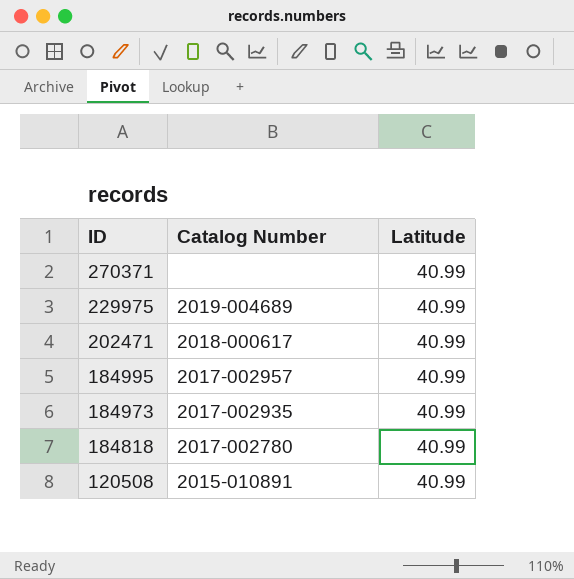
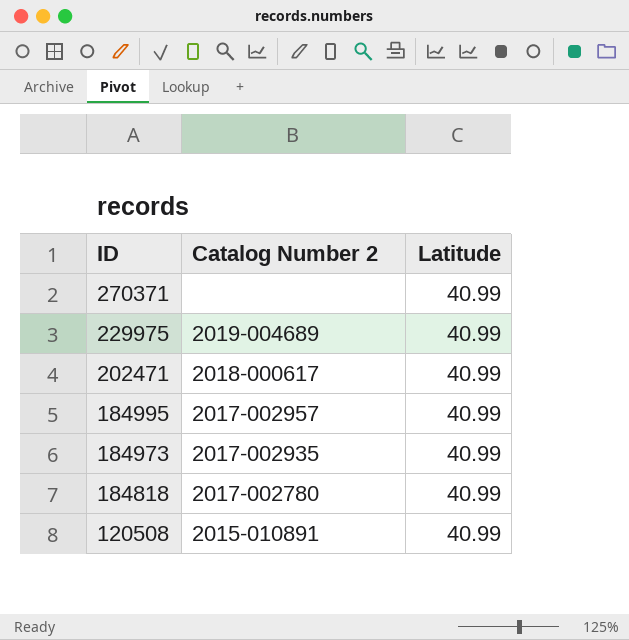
column name: Catalog Number -> Catalog Number 2

